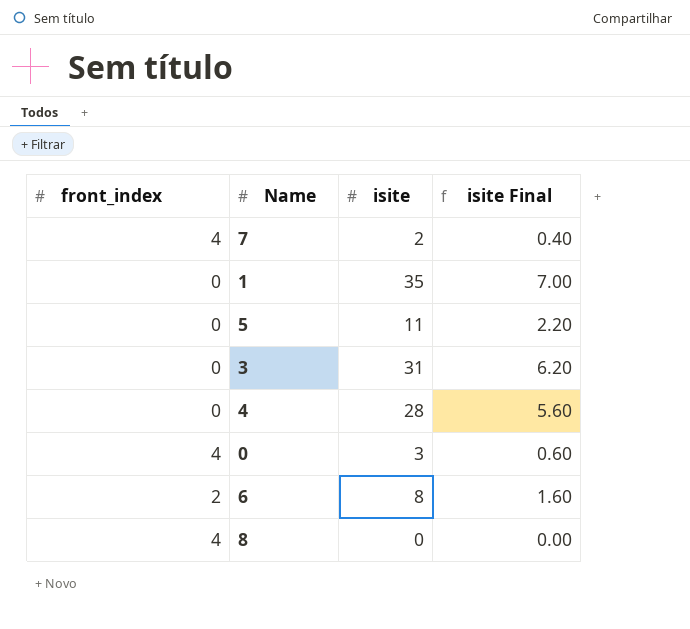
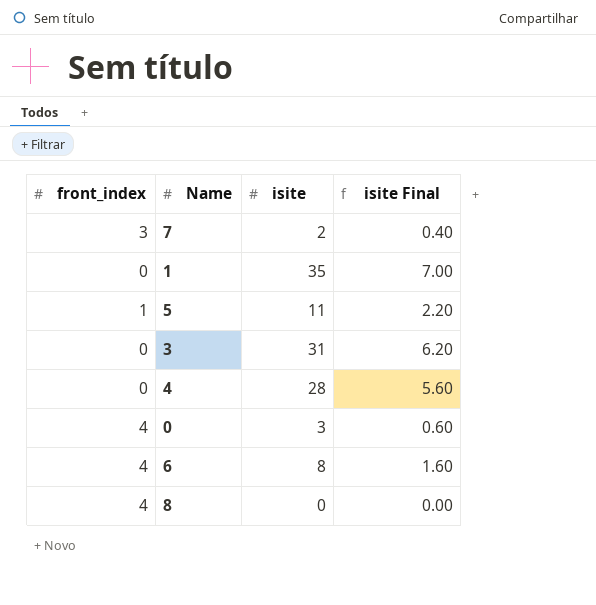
7 | front_index: 4 -> 3
5 | front_index: 0 -> 1
6 | front_index: 2 -> 4

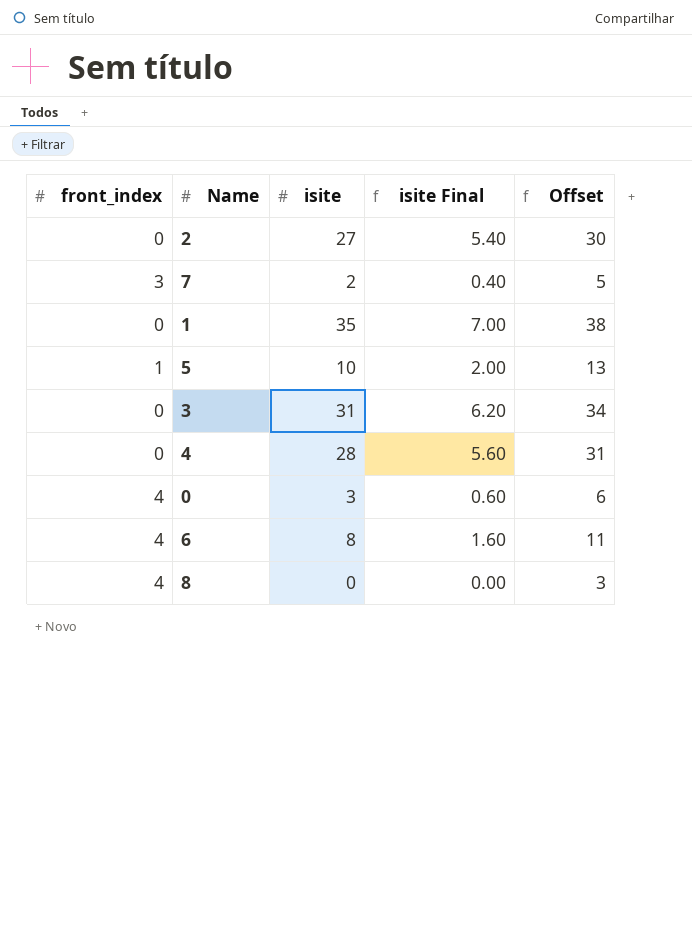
column Offset | formula: none -> [isite] + 3
row 2: none -> 0 | 27 | 5.40 | 30
5 | isite: 11 -> 10
5 | isite Final: 2.20 -> 2.00

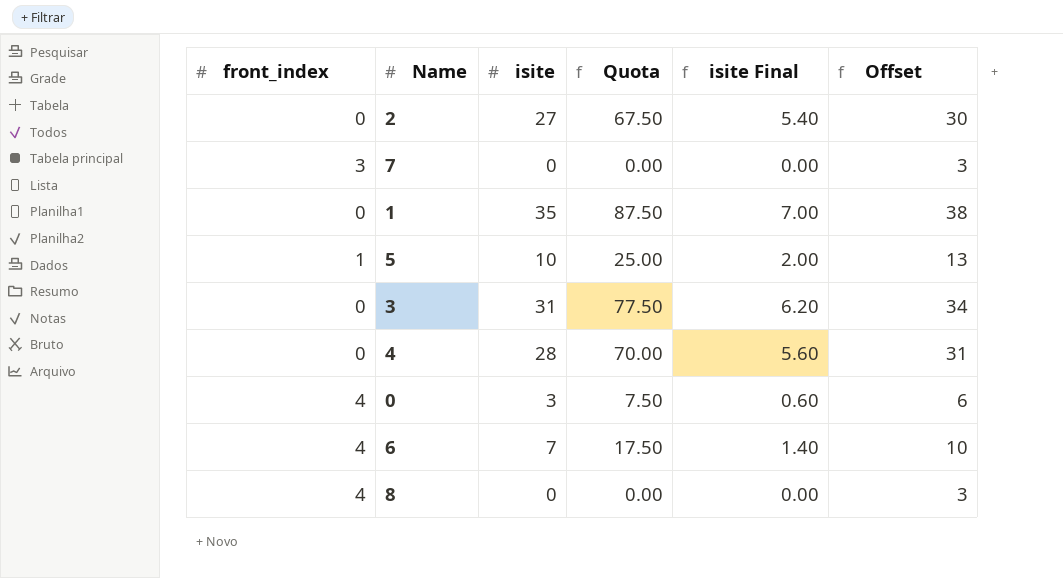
column Quota | formula: none -> [isite] * 2.5
7 | isite: 2 -> 0
7 | isite Final: 0.40 -> 0.00
7 | Offset: 5 -> 3
6 | isite: 8 -> 7
6 | isite Final: 1.60 -> 1.40
6 | Offset: 11 -> 10

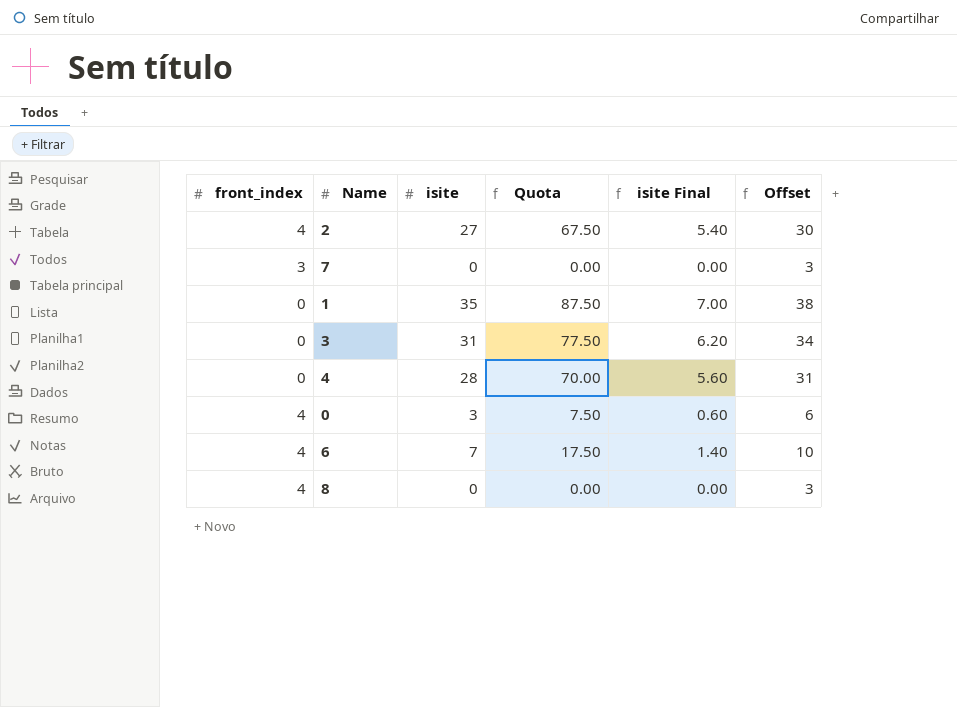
row 5: 1 | 10 | 25.00 | 2.00 | 13 -> none
2 | front_index: 0 -> 4

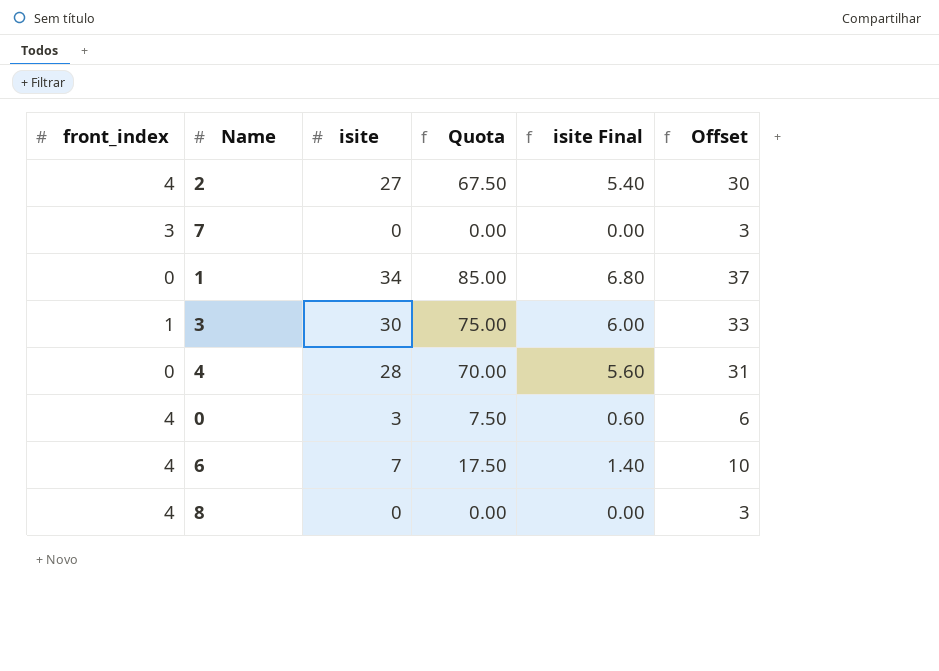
1 | isite: 35 -> 34
1 | Quota: 87.50 -> 85.00
1 | isite Final: 7.00 -> 6.80
1 | Offset: 38 -> 37
3 | front_index: 0 -> 1
3 | isite: 31 -> 30
3 | Quota: 77.50 -> 75.00
3 | isite Final: 6.20 -> 6.00
3 | Offset: 34 -> 33

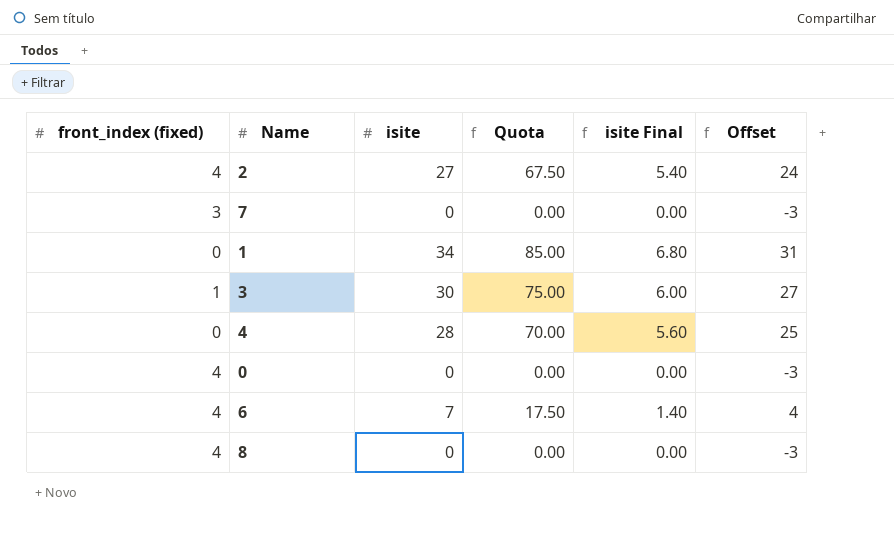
column name: front_index -> front_index (fixed)
column Offset | formula: [isite] + 3 -> [isite] - 3
0 | isite: 3 -> 0
0 | Quota: 7.50 -> 0.00
0 | isite Final: 0.60 -> 0.00

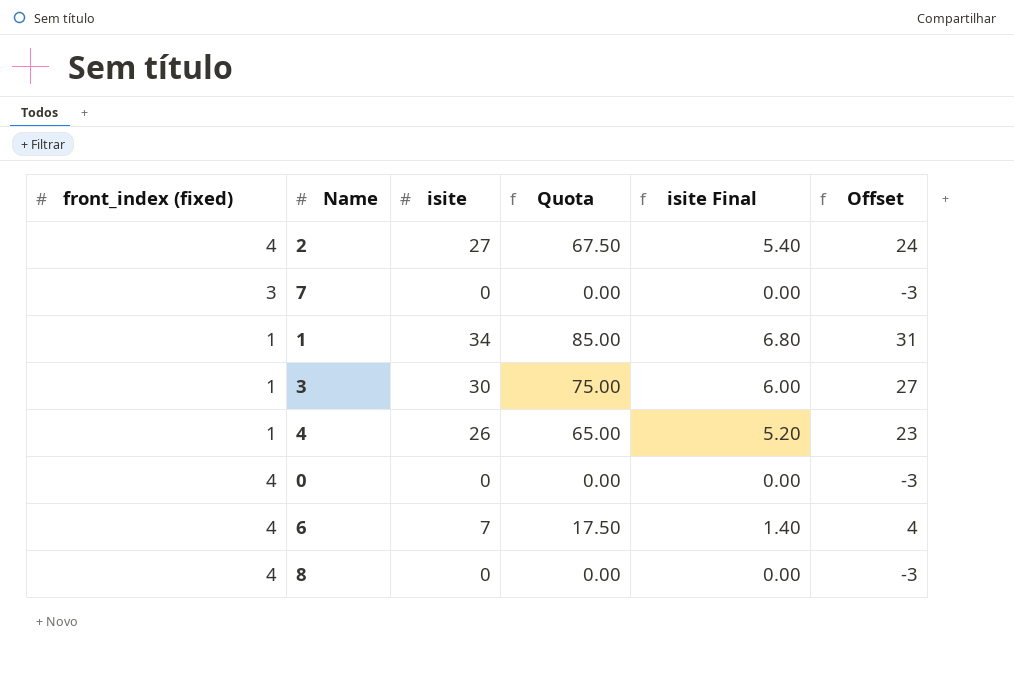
1 | front_index (fixed): 0 -> 1
4 | front_index (fixed): 0 -> 1
4 | isite: 28 -> 26
4 | Quota: 70.00 -> 65.00
4 | isite Final: 5.60 -> 5.20
4 | Offset: 25 -> 23

